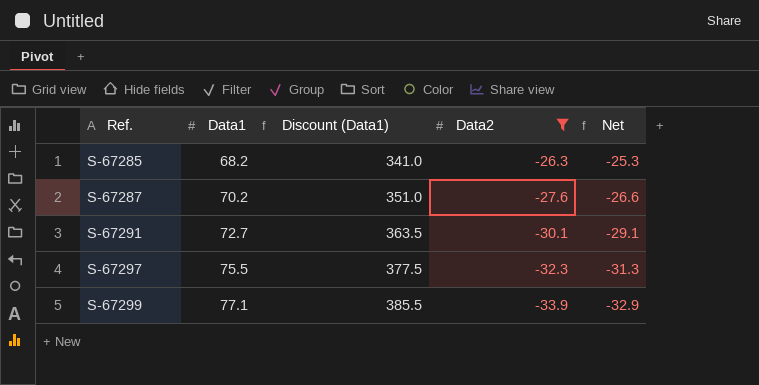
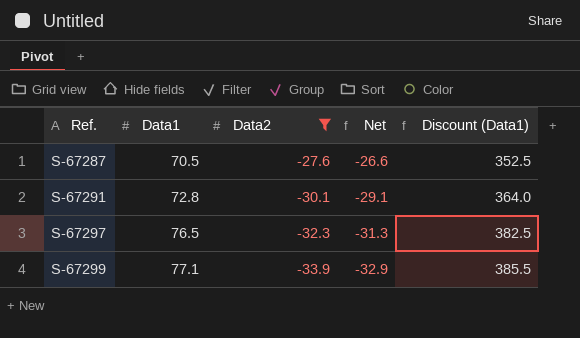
column Discount (Data1) | position: 3 -> 5
row S-67285: 68.2 | 341.0 | -26.3 | -25.3 -> none
S-67287 | Data1: 70.2 -> 70.5
S-67287 | Discount (Data1): 351.0 -> 352.5
S-67291 | Data1: 72.7 -> 72.8
S-67291 | Discount (Data1): 363.5 -> 364.0
S-67297 | Data1: 75.5 -> 76.5
S-67297 | Discount (Data1): 377.5 -> 382.5

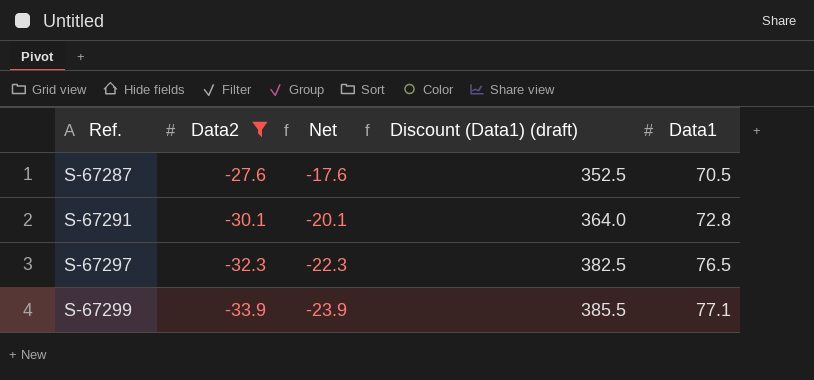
column Net | formula: [Data2] + 1 -> [Data2] + 10
column name: Discount (Data1) -> Discount (Data1) (draft)
column Data1 | position: 2 -> 5

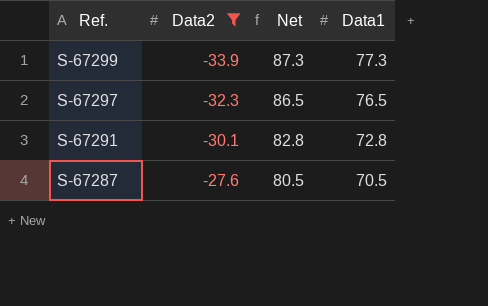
row order: Ref. ascending -> Ref. descending
column Discount (Data1) (draft) | formula: [Data1] * 5 -> none
column Net | formula: [Data2] + 10 -> [Data1] + 10
S-67299 | Data1: 77.1 -> 77.3

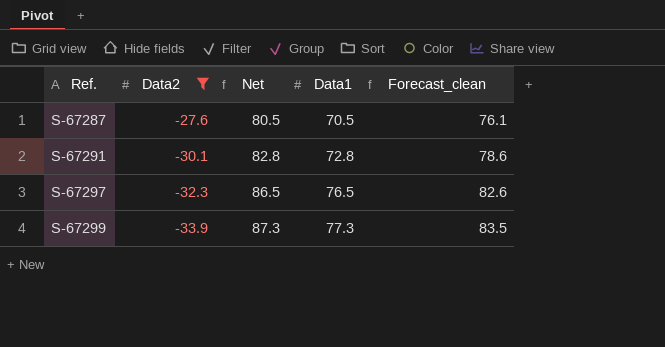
row order: Ref. descending -> Ref. ascending
column Forecast_clean | formula: none -> [Data1] * 1.08

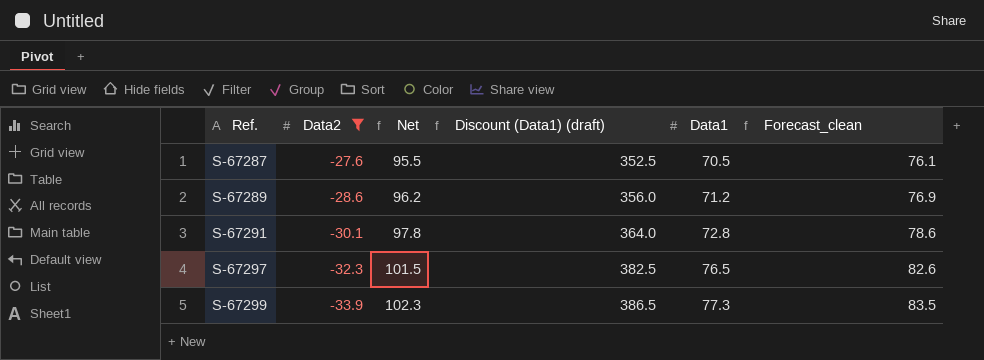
column Net | formula: [Data1] + 10 -> [Data1] + 25
column Discount (Data1) (draft) | formula: none -> [Data1] * 5
row S-67289: none -> -28.6 | 96.2 | 356.0 | 71.2 | 76.9

